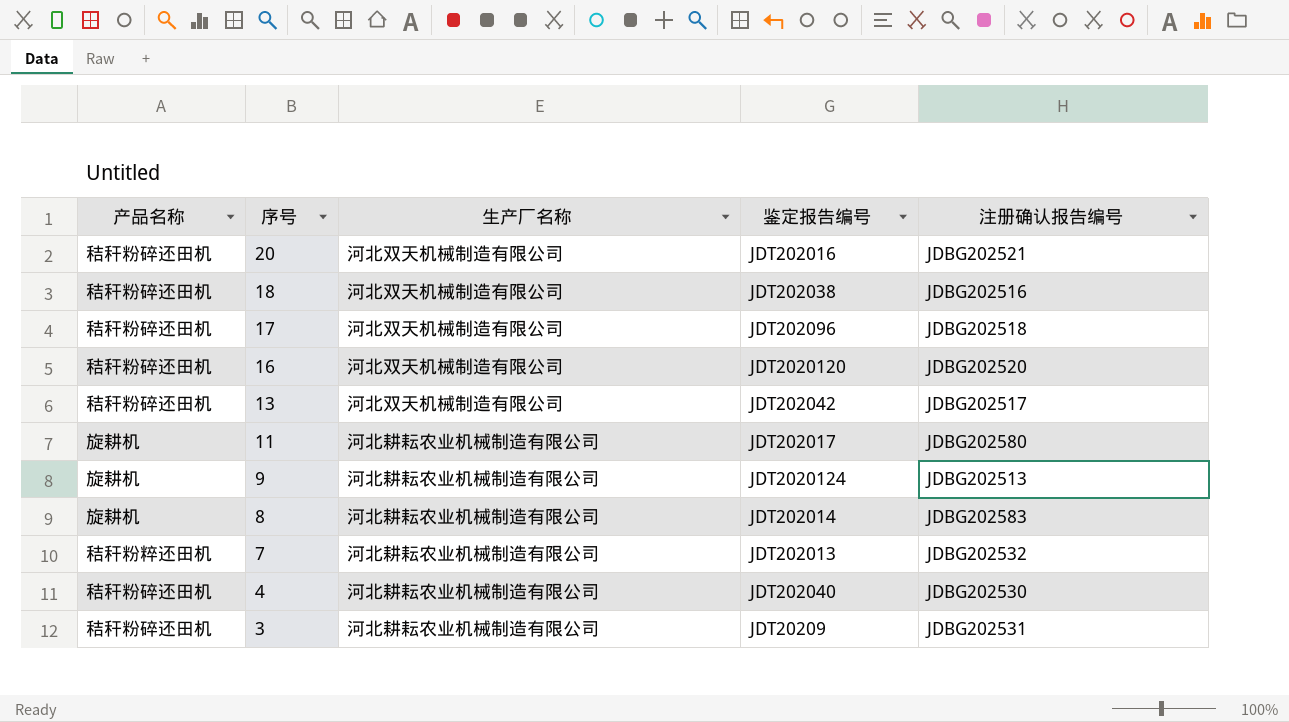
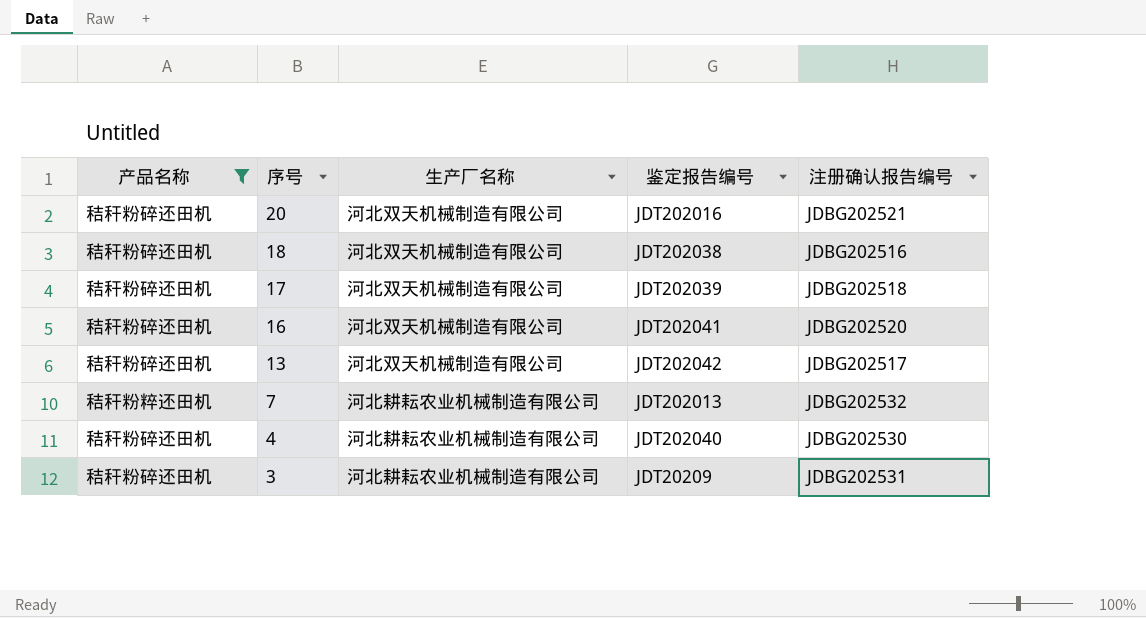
filter: none -> 产品名称 != 旋耕机
17 | 鉴定报告编号: JDT202096 -> JDT202039
16 | 鉴定报告编号: JDT2020120 -> JDT202041

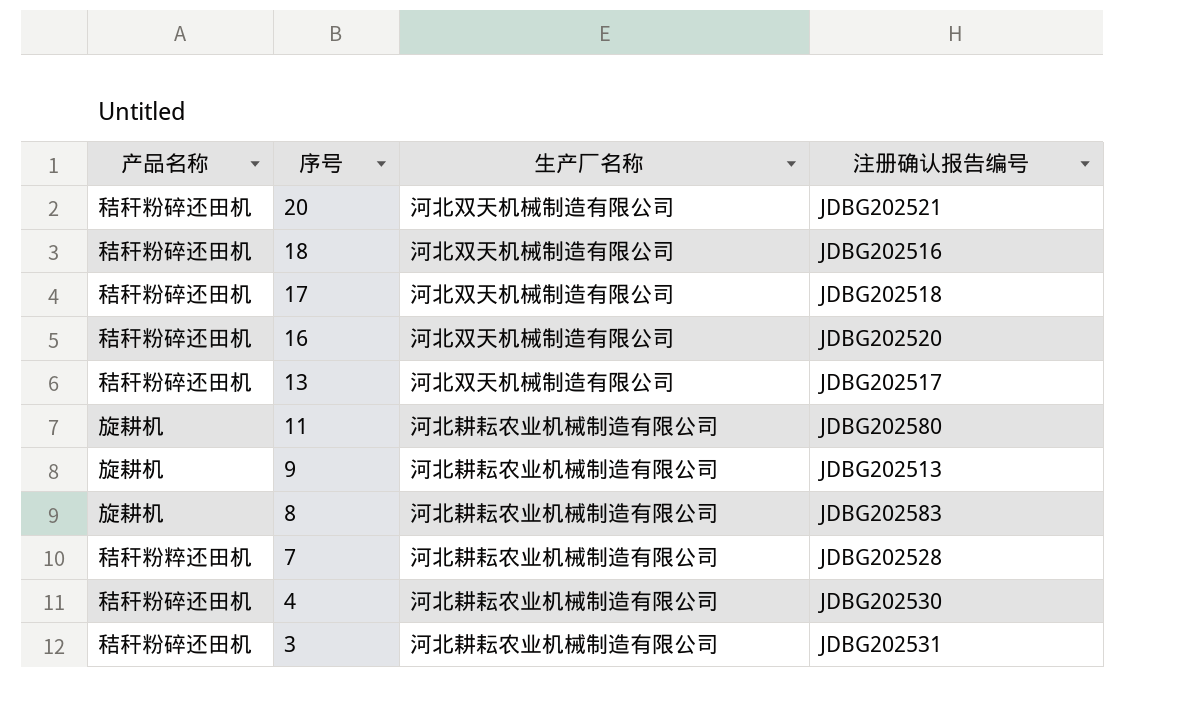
filter: 产品名称 != 旋耕机 -> none
column 鉴定报告编号 | position: 4 -> none
7 | 注册确认报告编号: JDBG202532 -> JDBG202528

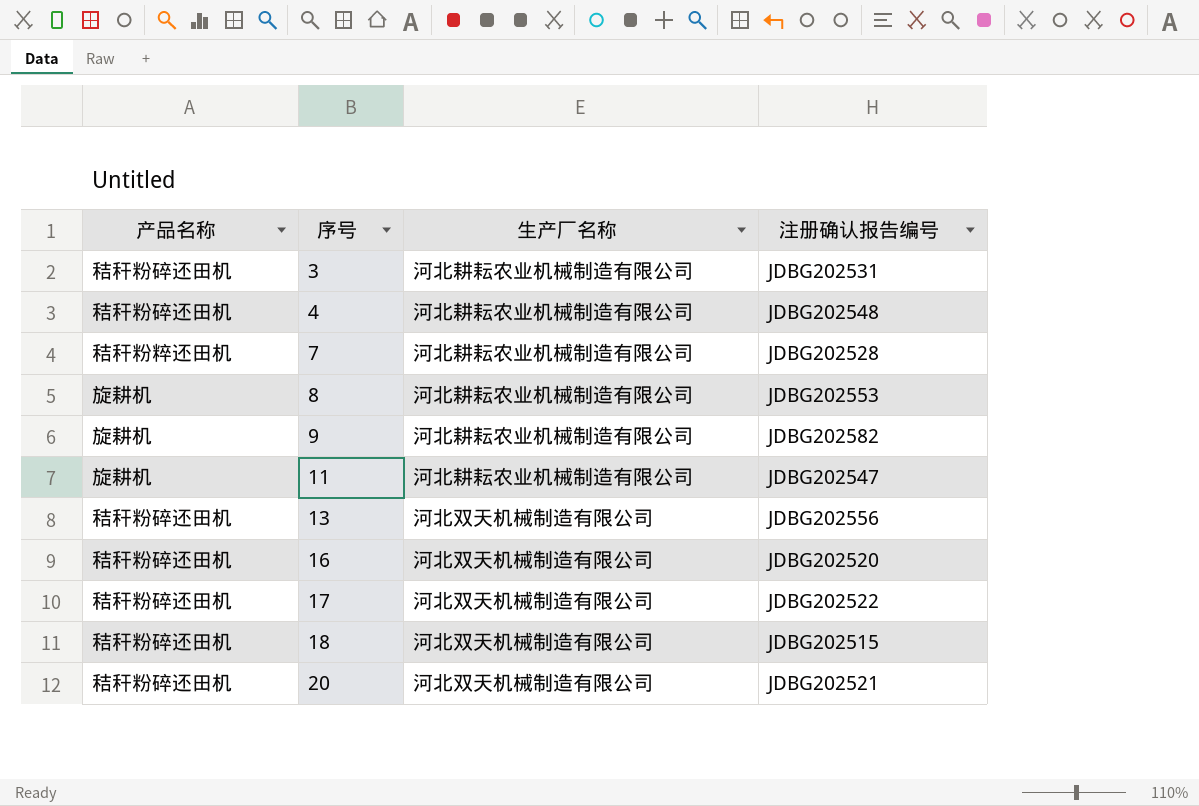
row order: 序号 descending -> 序号 ascending
4 | 注册确认报告编号: JDBG202530 -> JDBG202548
8 | 注册确认报告编号: JDBG202583 -> JDBG202553
9 | 注册确认报告编号: JDBG202513 -> JDBG202582
11 | 注册确认报告编号: JDBG202580 -> JDBG202547
13 | 注册确认报告编号: JDBG202517 -> JDBG202556
17 | 注册确认报告编号: JDBG202518 -> JDBG202522
18 | 注册确认报告编号: JDBG202516 -> JDBG202515

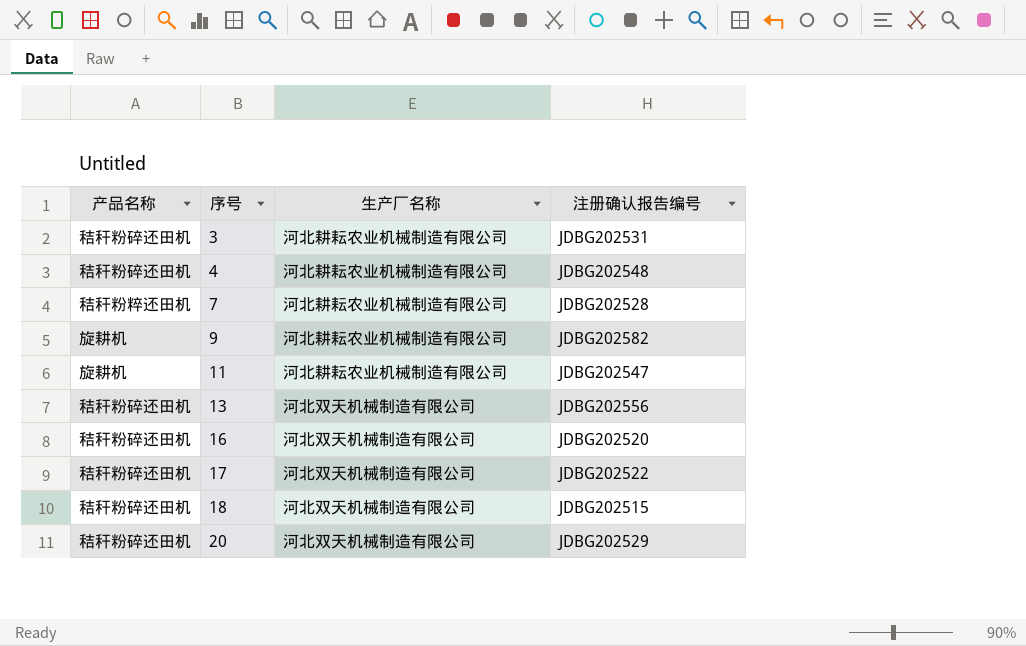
row 8: 旋耕机 | 河北耕耘农业机械制造有限公司 | JDBG202553 -> none
20 | 注册确认报告编号: JDBG202521 -> JDBG202529

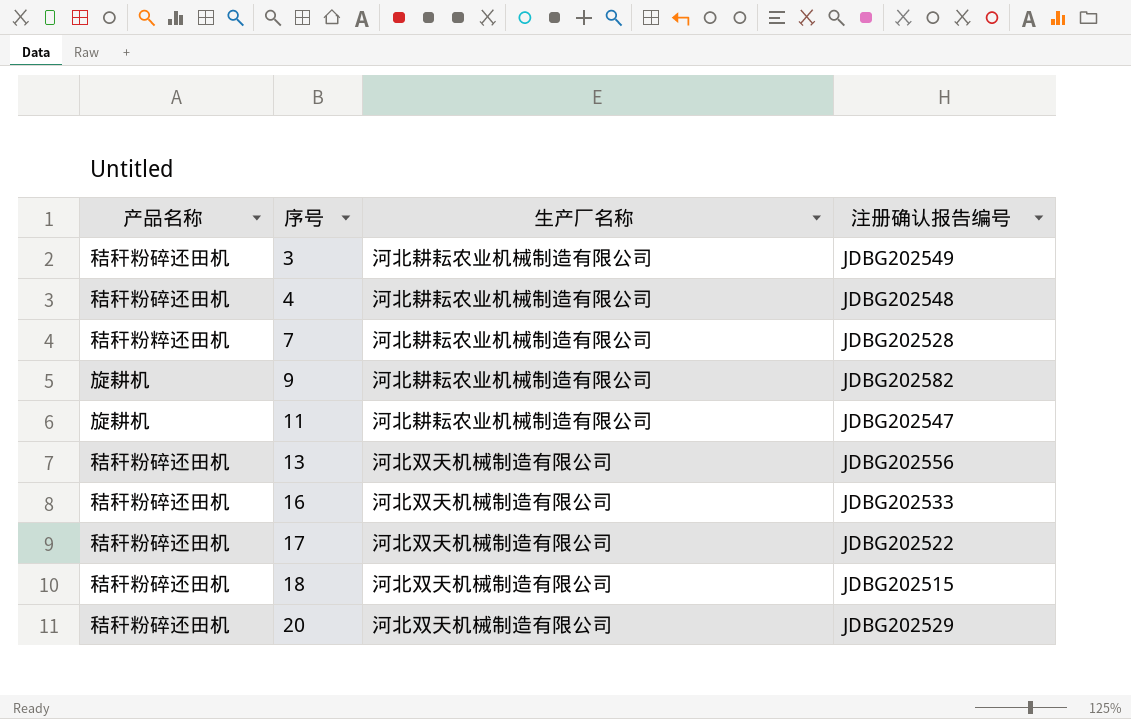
3 | 注册确认报告编号: JDBG202531 -> JDBG202549
16 | 注册确认报告编号: JDBG202520 -> JDBG202533

